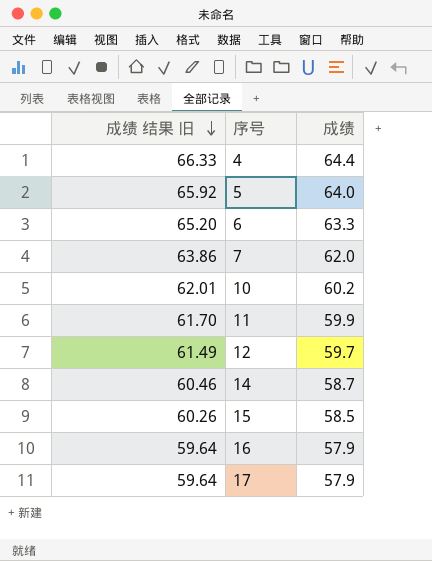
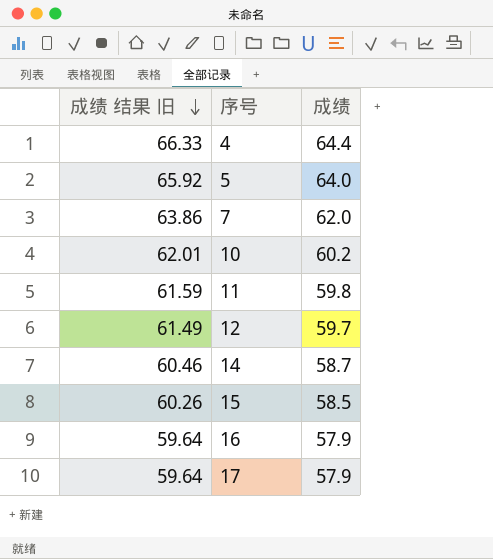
row 6: 65.20 | 63.3 -> none
11 | 成绩 结果 旧: 61.70 -> 61.59
11 | 成绩: 59.9 -> 59.8

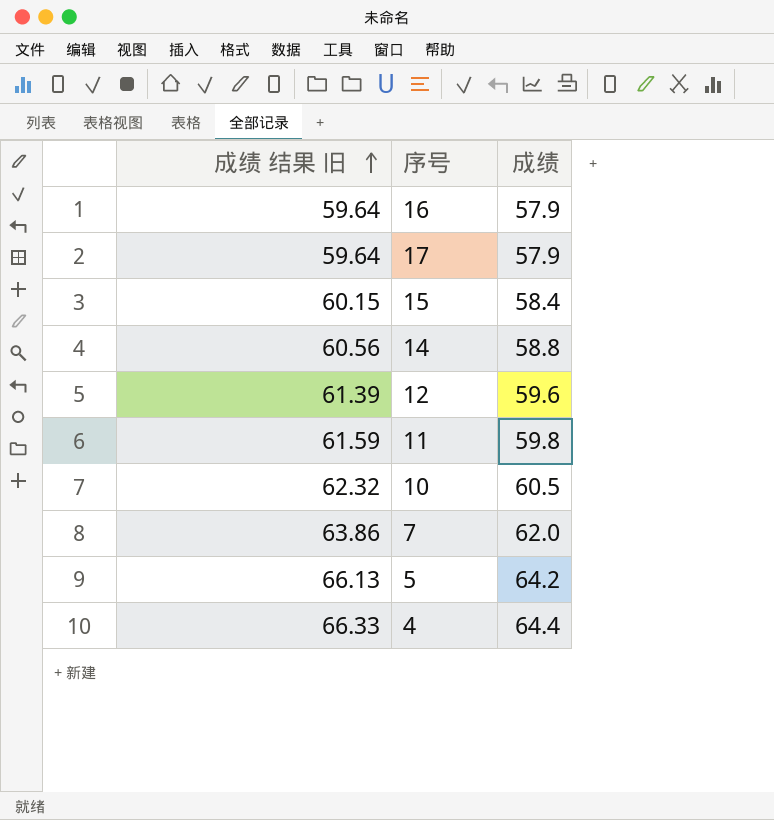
row order: 成绩 结果 旧 descending -> 成绩 结果 旧 ascending
15 | 成绩 结果 旧: 60.26 -> 60.15
15 | 成绩: 58.5 -> 58.4
14 | 成绩 结果 旧: 60.46 -> 60.56
14 | 成绩: 58.7 -> 58.8
12 | 成绩 结果 旧: 61.49 -> 61.39
12 | 成绩: 59.7 -> 59.6
10 | 成绩 结果 旧: 62.01 -> 62.32
10 | 成绩: 60.2 -> 60.5
5 | 成绩 结果 旧: 65.92 -> 66.13
5 | 成绩: 64.0 -> 64.2

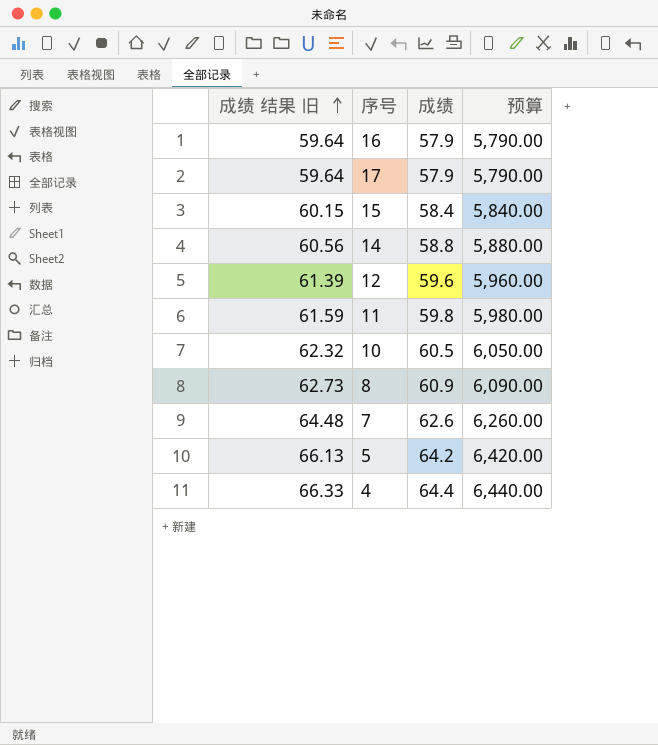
column 预算 | formula: none -> [成绩] * 100
row 8: none -> 62.73 | 60.9 | 6,090.00
7 | 成绩 结果 旧: 63.86 -> 64.48
7 | 成绩: 62.0 -> 62.6

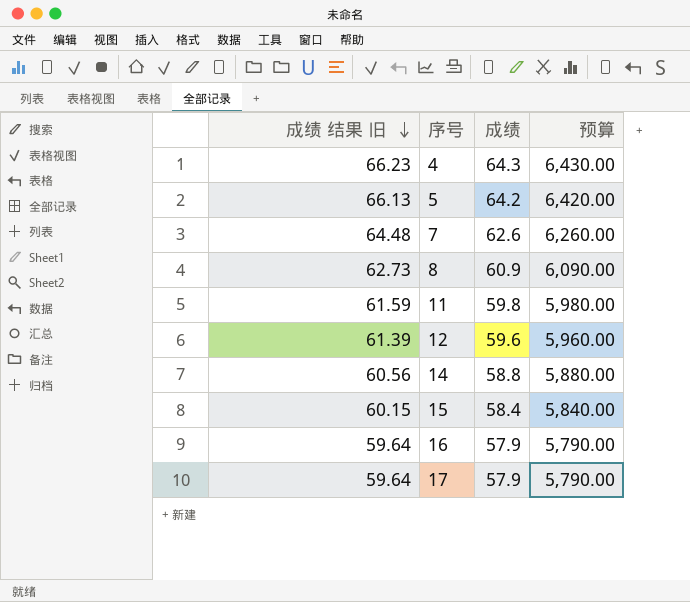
row order: 成绩 结果 旧 ascending -> 成绩 结果 旧 descending
row 10: 62.32 | 60.5 | 6,050.00 -> none
4 | 成绩 结果 旧: 66.33 -> 66.23
4 | 成绩: 64.4 -> 64.3
4 | 预算: 6,440.00 -> 6,430.00

